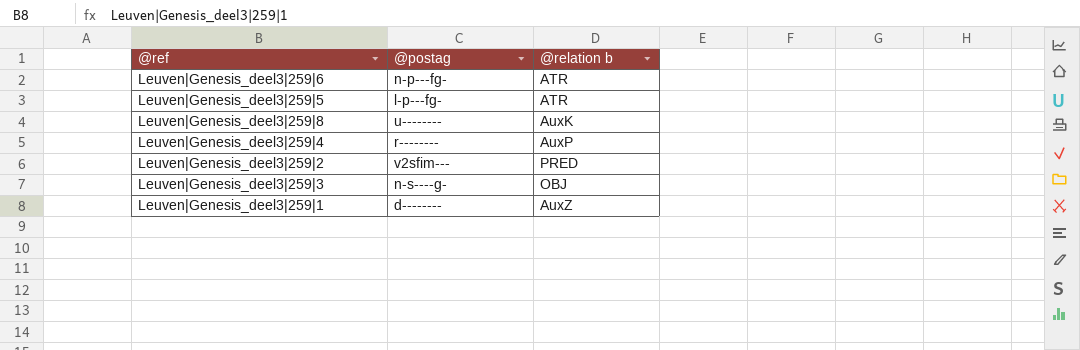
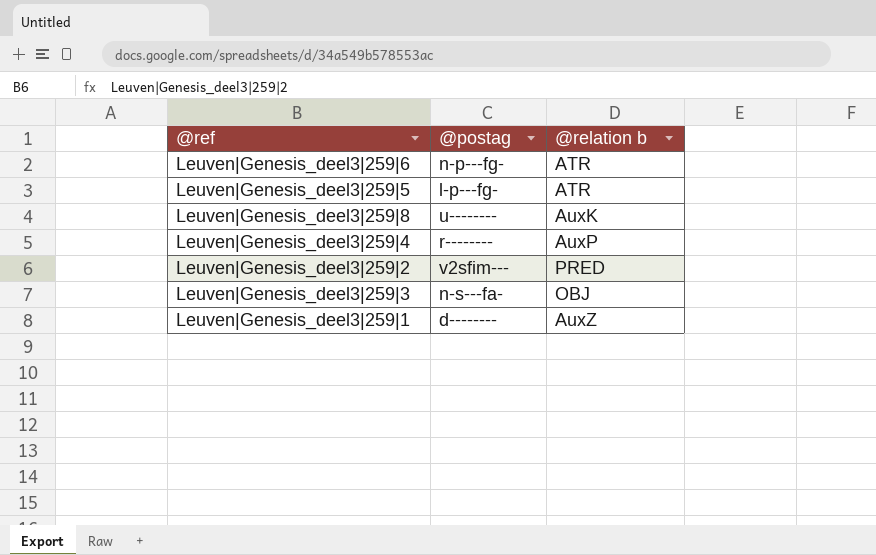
Leuven|Genesis_deel3|259|3 | @postag: n-s----g- -> n-s---fa-

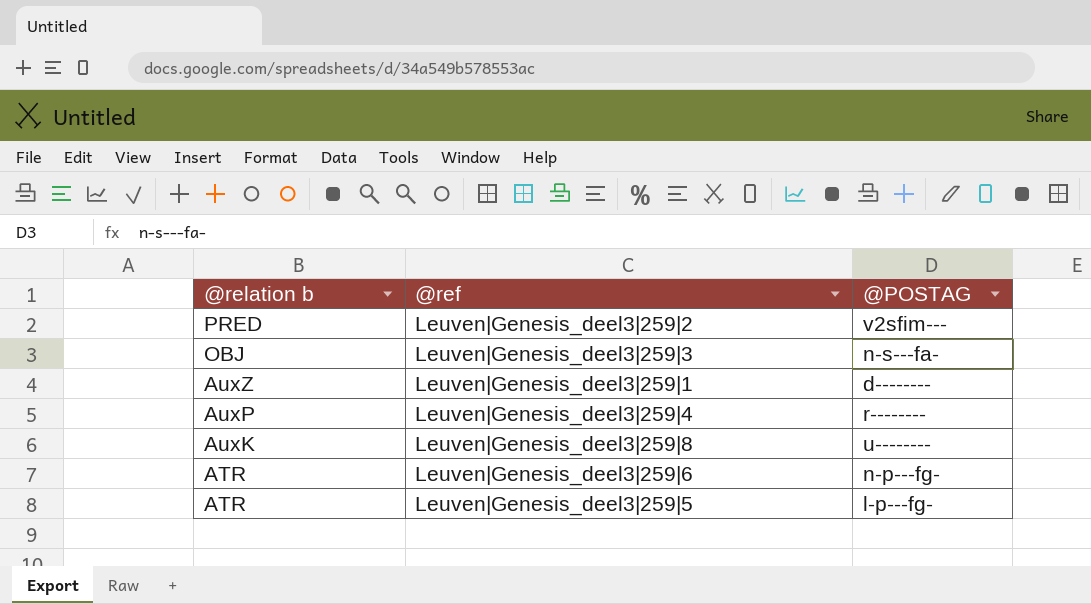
row order: none -> @relation b descending
column @relation b | position: 3 -> 1
column name: @postag -> @POSTAG

